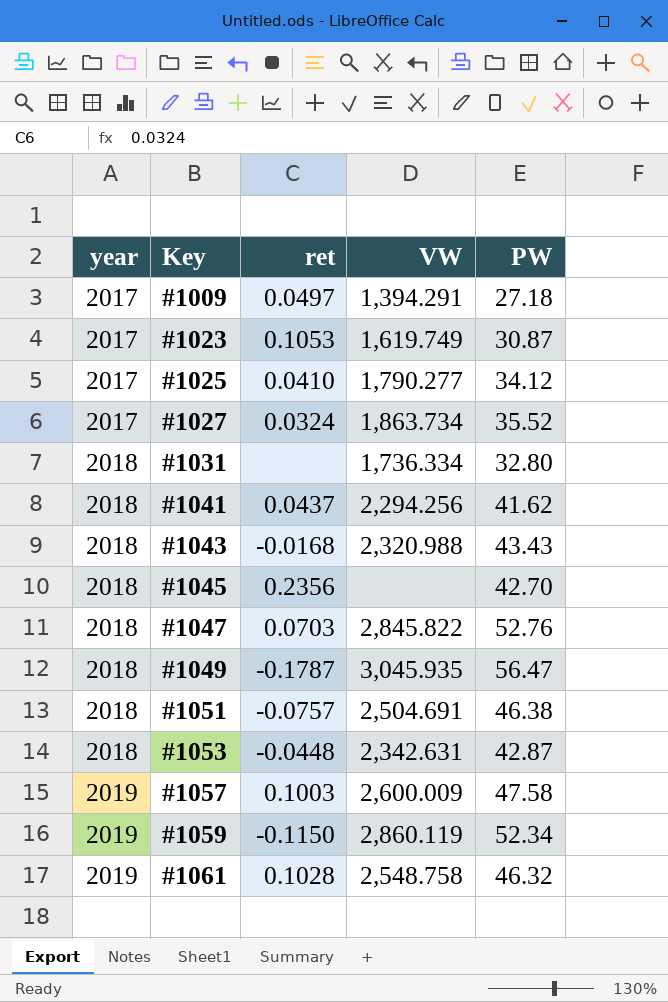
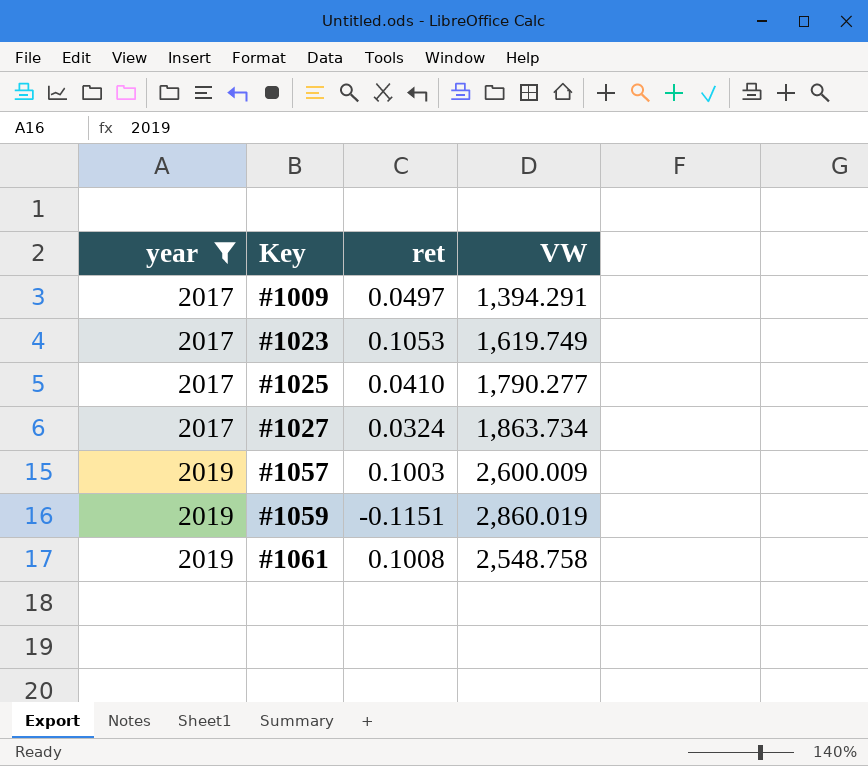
filter: none -> year != 2018
column PW | position: 5 -> none
#1059 | ret: -0.1150 -> -0.1151
#1059 | VW: 2,860.119 -> 2,860.019
#1061 | ret: 0.1028 -> 0.1008

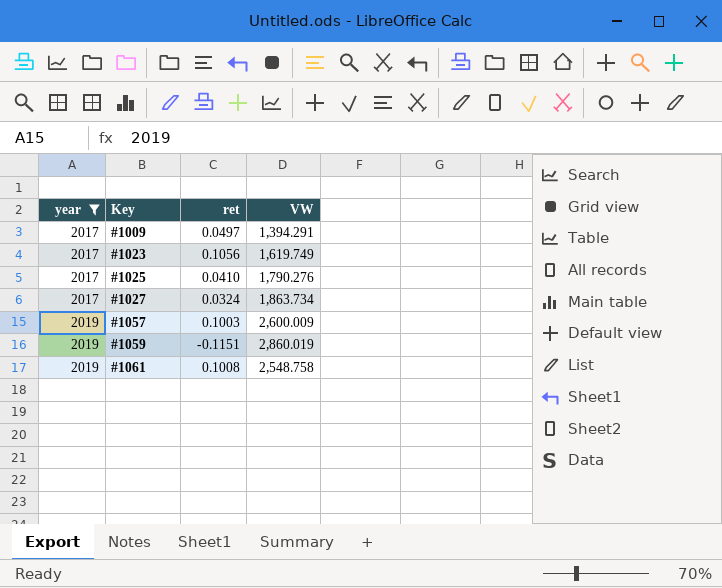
#1023 | ret: 0.1053 -> 0.1056
#1025 | VW: 1,790.277 -> 1,790.276

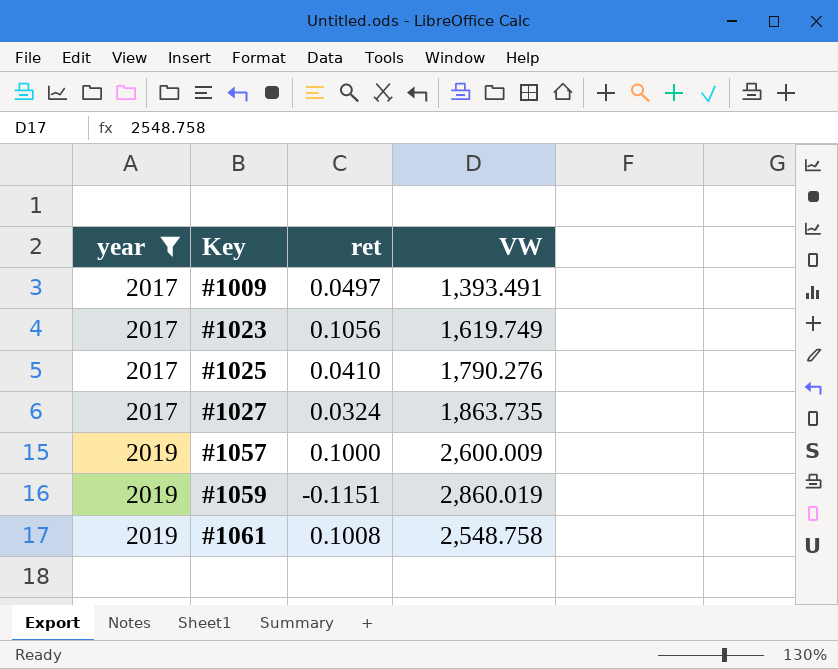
#1009 | VW: 1,394.291 -> 1,393.491
#1027 | VW: 1,863.734 -> 1,863.735
#1057 | ret: 0.1003 -> 0.1000

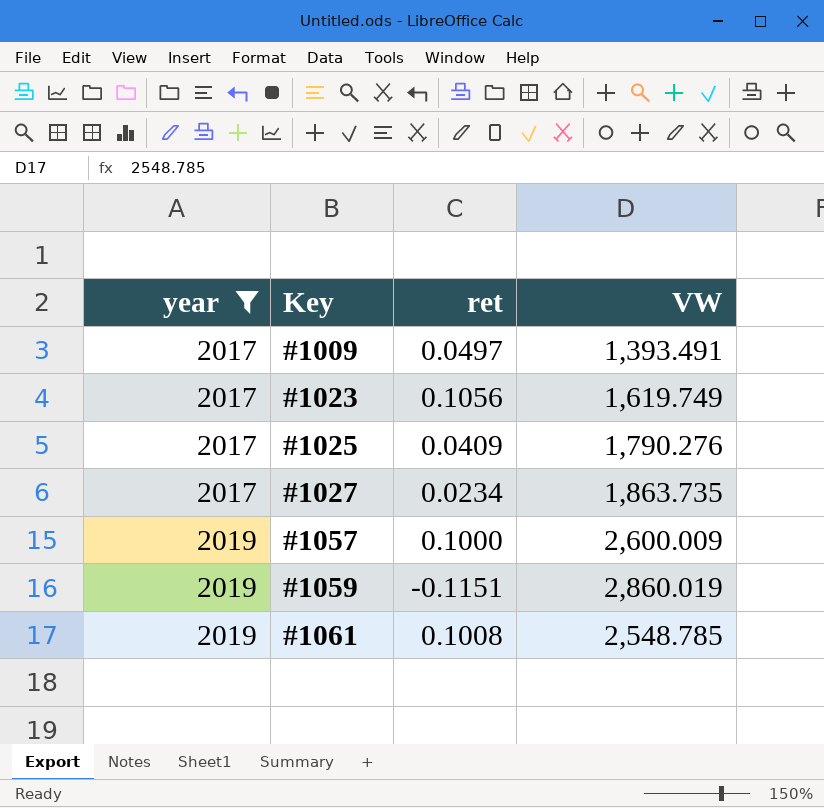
#1025 | ret: 0.0410 -> 0.0409
#1027 | ret: 0.0324 -> 0.0234
#1061 | VW: 2,548.758 -> 2,548.785

